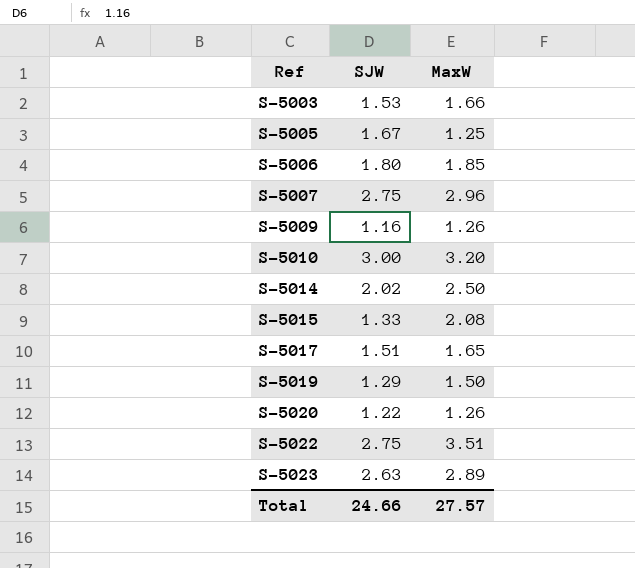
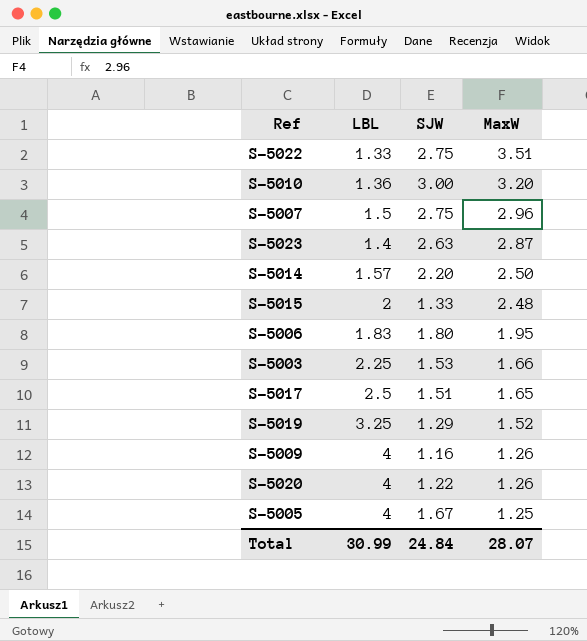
row order: Ref ascending -> MaxW descending
column LBL | position: none -> 2
S-5023 | MaxW: 2.89 -> 2.87
S-5014 | SJW: 2.02 -> 2.20
S-5015 | MaxW: 2.08 -> 2.48
S-5006 | MaxW: 1.85 -> 1.95
S-5019 | MaxW: 1.50 -> 1.52
Total | SJW: 24.66 -> 24.84
Total | MaxW: 27.57 -> 28.07

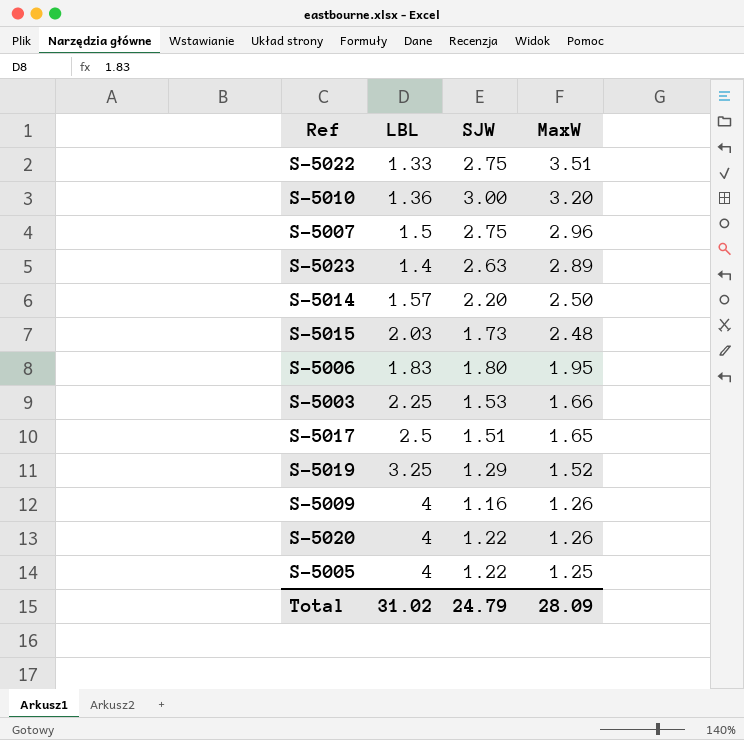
S-5023 | MaxW: 2.87 -> 2.89
S-5015 | LBL: 2 -> 2.03
S-5015 | SJW: 1.33 -> 1.73
S-5005 | SJW: 1.67 -> 1.22
Total | LBL: 30.99 -> 31.02
Total | SJW: 24.84 -> 24.79
Total | MaxW: 28.07 -> 28.09

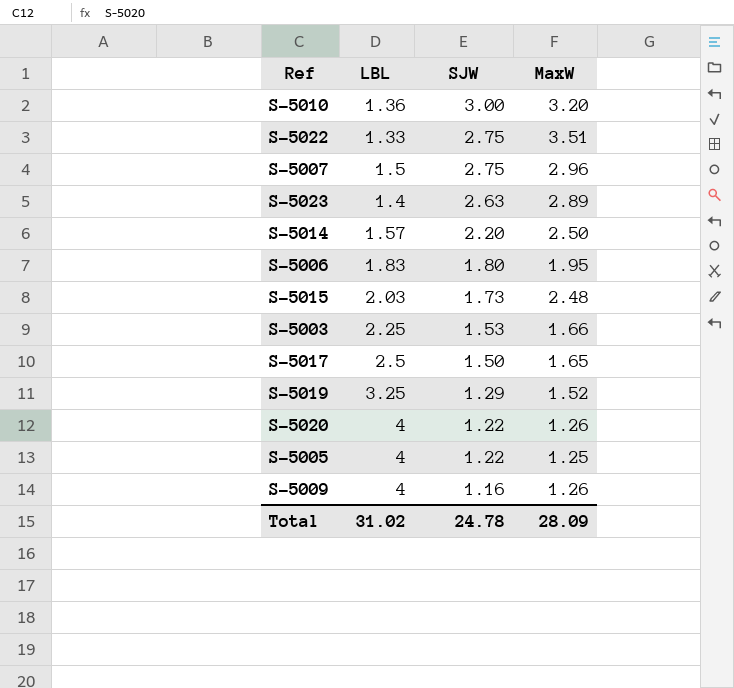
row order: MaxW descending -> SJW descending
S-5017 | SJW: 1.51 -> 1.50
Total | SJW: 24.79 -> 24.78

